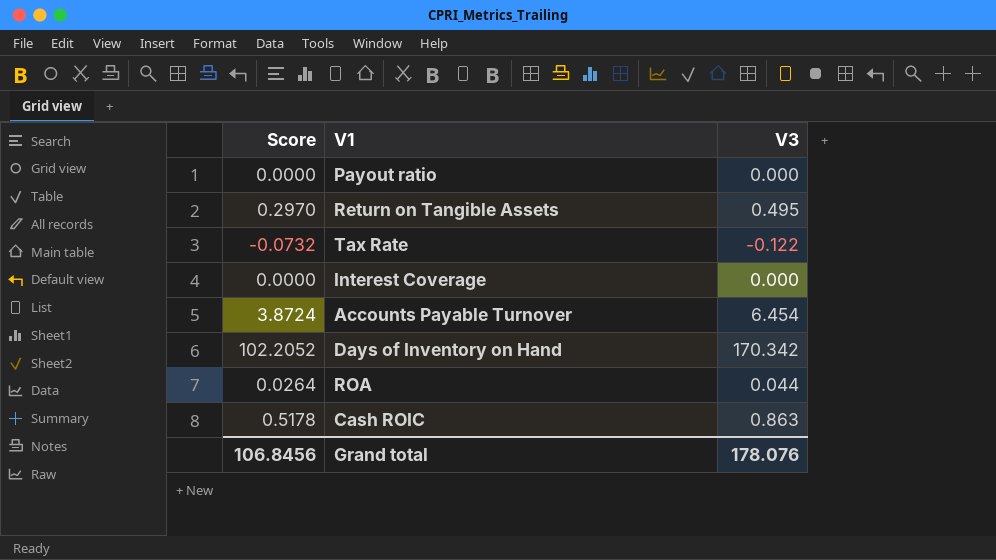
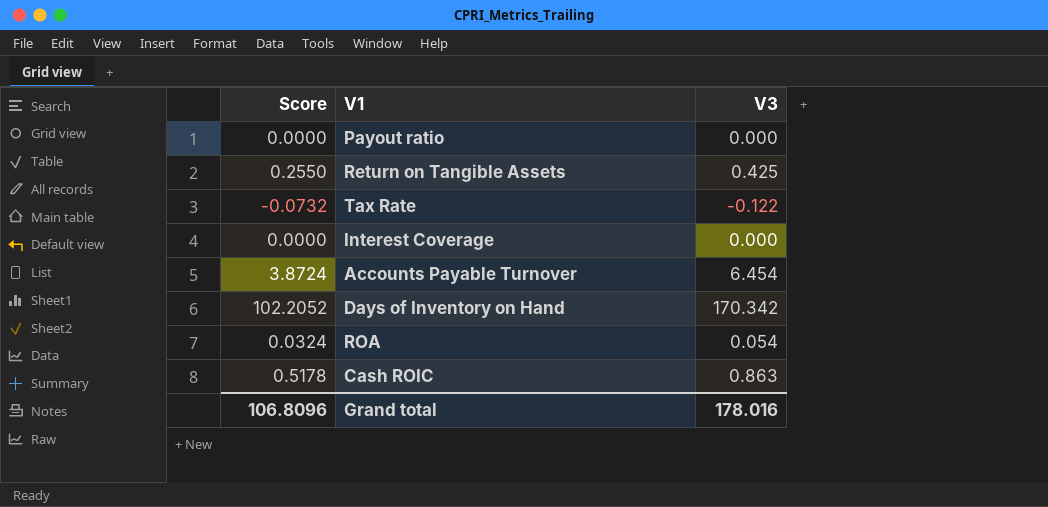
Return on Tangible Assets | Score: 0.2970 -> 0.2550
Return on Tangible Assets | V3: 0.495 -> 0.425
ROA | Score: 0.0264 -> 0.0324
ROA | V3: 0.044 -> 0.054
Grand total | Score: 106.8456 -> 106.8096
Grand total | V3: 178.076 -> 178.016

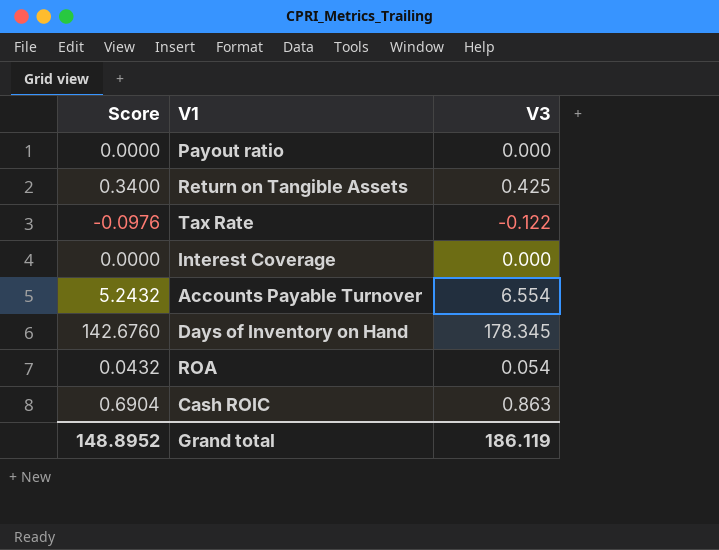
column Score | formula: [V3] * 0.6 -> [V3] * 0.8
Accounts Payable Turnover | V3: 6.454 -> 6.554
Days of Inventory on Hand | V3: 170.342 -> 178.345
Grand total | Score: 106.8096 -> 148.8952
Grand total | V3: 178.016 -> 186.119

